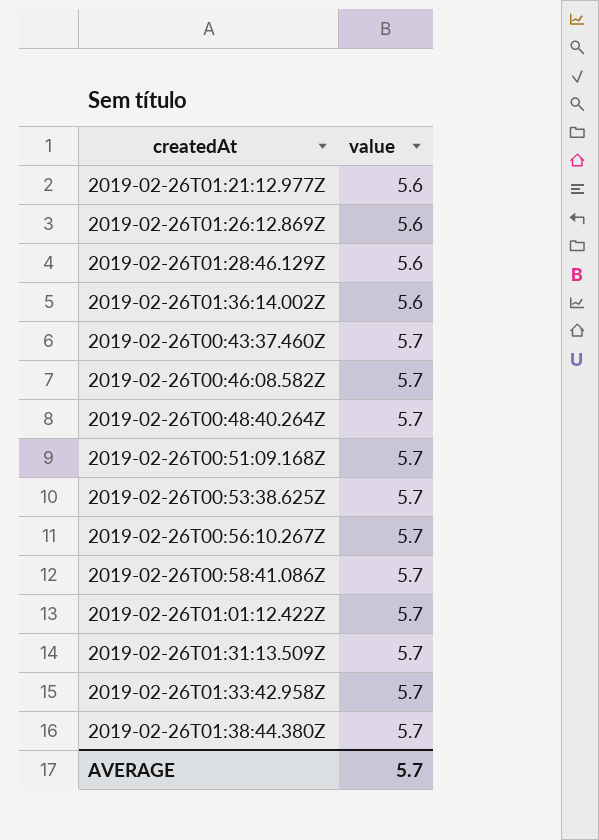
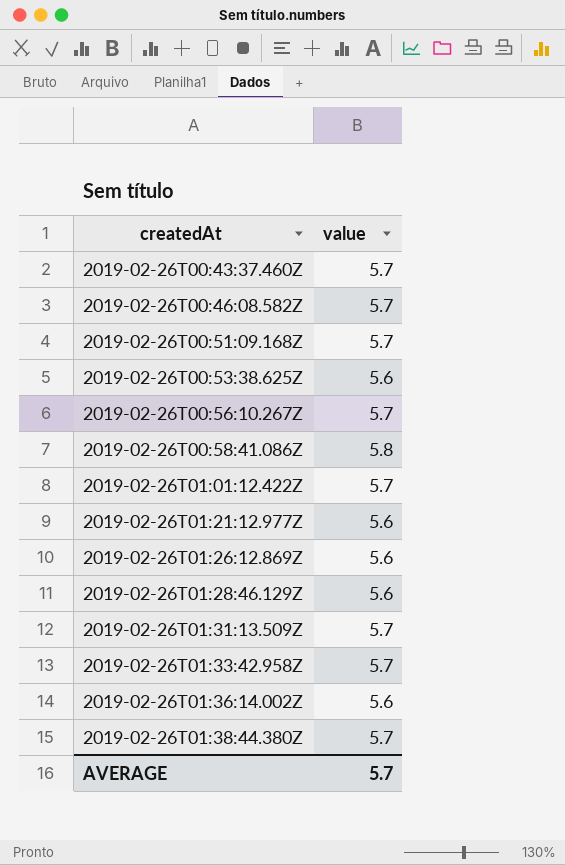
row order: value ascending -> createdAt ascending
row 2019-02-26T00:48:40.264Z: 5.7 -> none
2019-02-26T00:53:38.625Z | value: 5.7 -> 5.6
2019-02-26T00:58:41.086Z | value: 5.7 -> 5.8

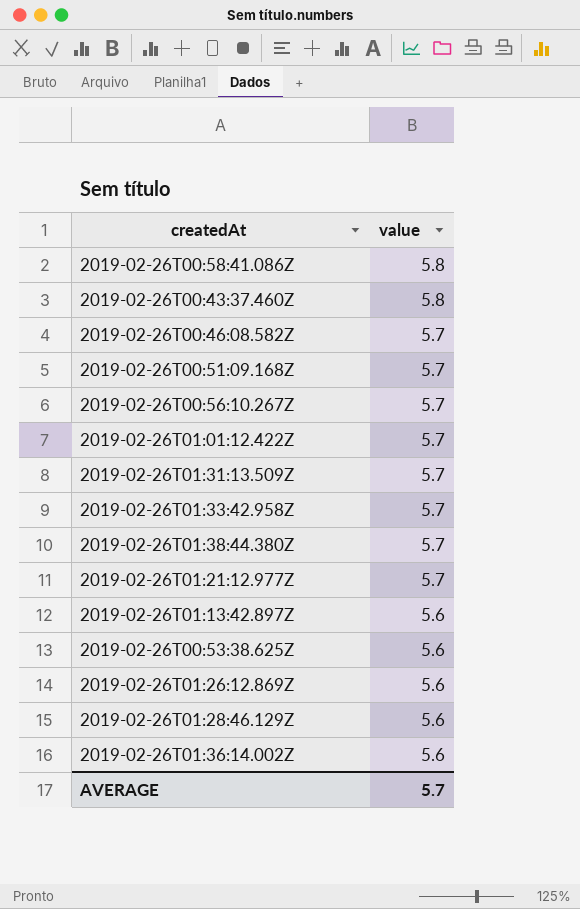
row order: createdAt ascending -> value descending
2019-02-26T00:43:37.460Z | value: 5.7 -> 5.8
2019-02-26T01:21:12.977Z | value: 5.6 -> 5.7
row 2019-02-26T01:13:42.897Z: none -> 5.6

